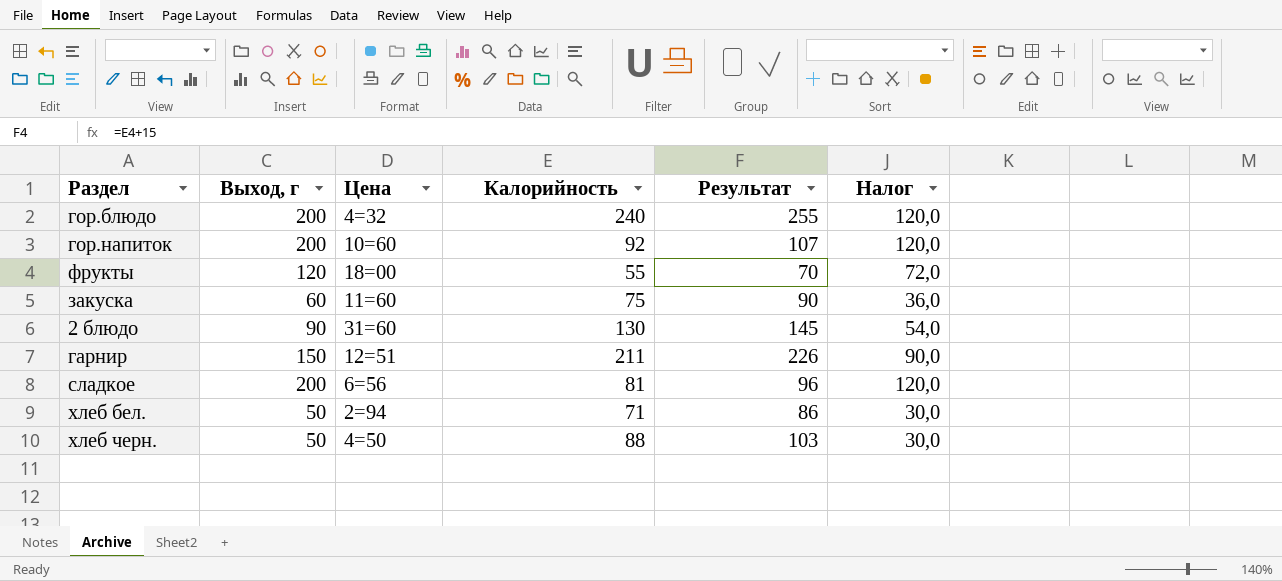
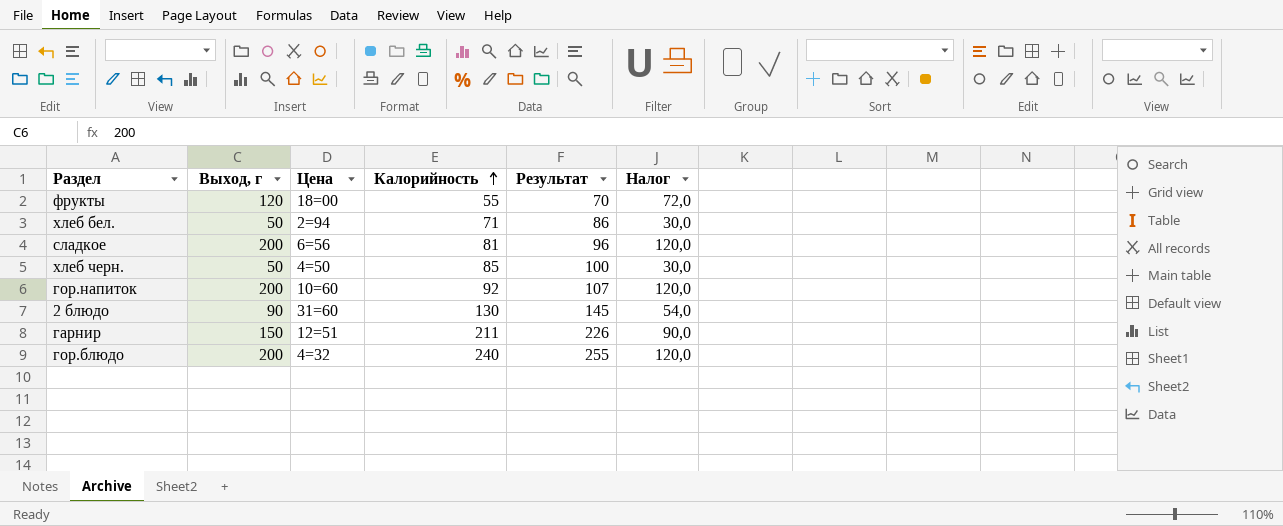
row order: none -> Калорийность ascending
row закуска: 60 | 11=60 | 75 | 90 | 36,0 -> none
хлеб черн. | Калорийность: 88 -> 85
хлеб черн. | Результат: 103 -> 100

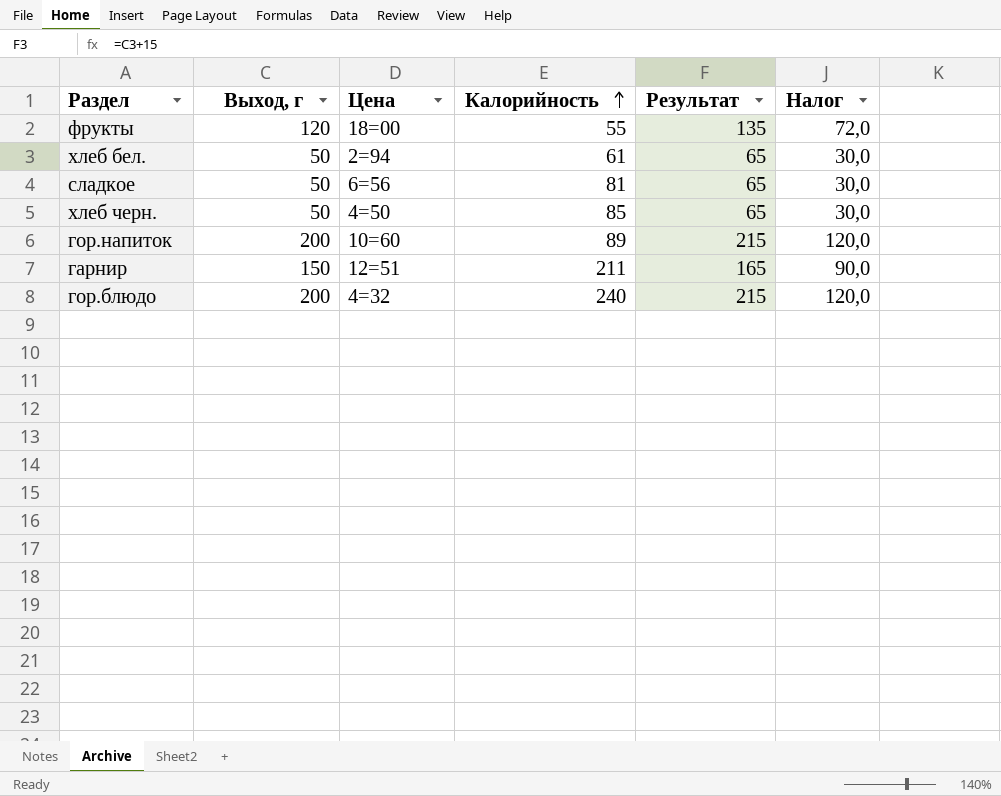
column Результат | formula: [Калорийность] + 15 -> [Выход, г] + 15
row 2 блюдо: 90 | 31=60 | 130 | 145 | 54,0 -> none
хлеб бел. | Калорийность: 71 -> 61
сладкое | Выход, г: 200 -> 50
сладкое | Налог: 120,0 -> 30,0
гор.напиток | Калорийность: 92 -> 89

